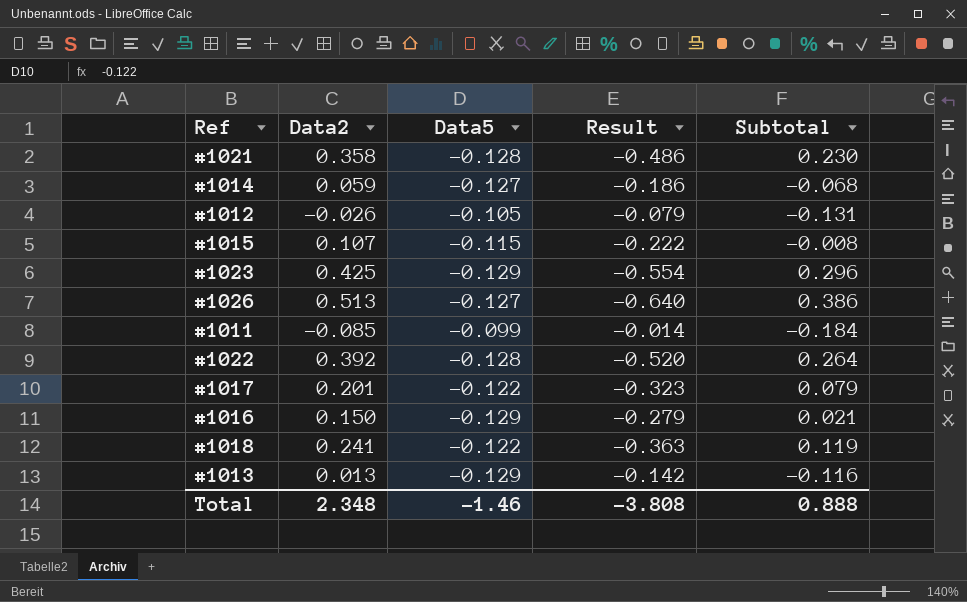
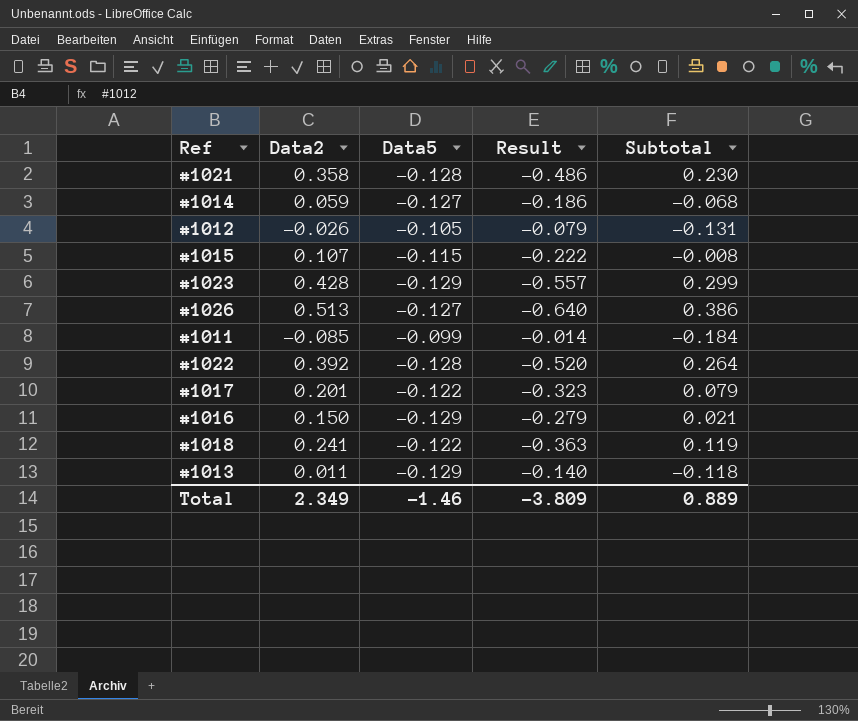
#1023 | Data2: 0.425 -> 0.428
#1023 | Result: -0.554 -> -0.557
#1023 | Subtotal: 0.296 -> 0.299
#1013 | Data2: 0.013 -> 0.011
#1013 | Result: -0.142 -> -0.140
#1013 | Subtotal: -0.116 -> -0.118
Total | Data2: 2.348 -> 2.349
Total | Result: -3.808 -> -3.809
Total | Subtotal: 0.888 -> 0.889

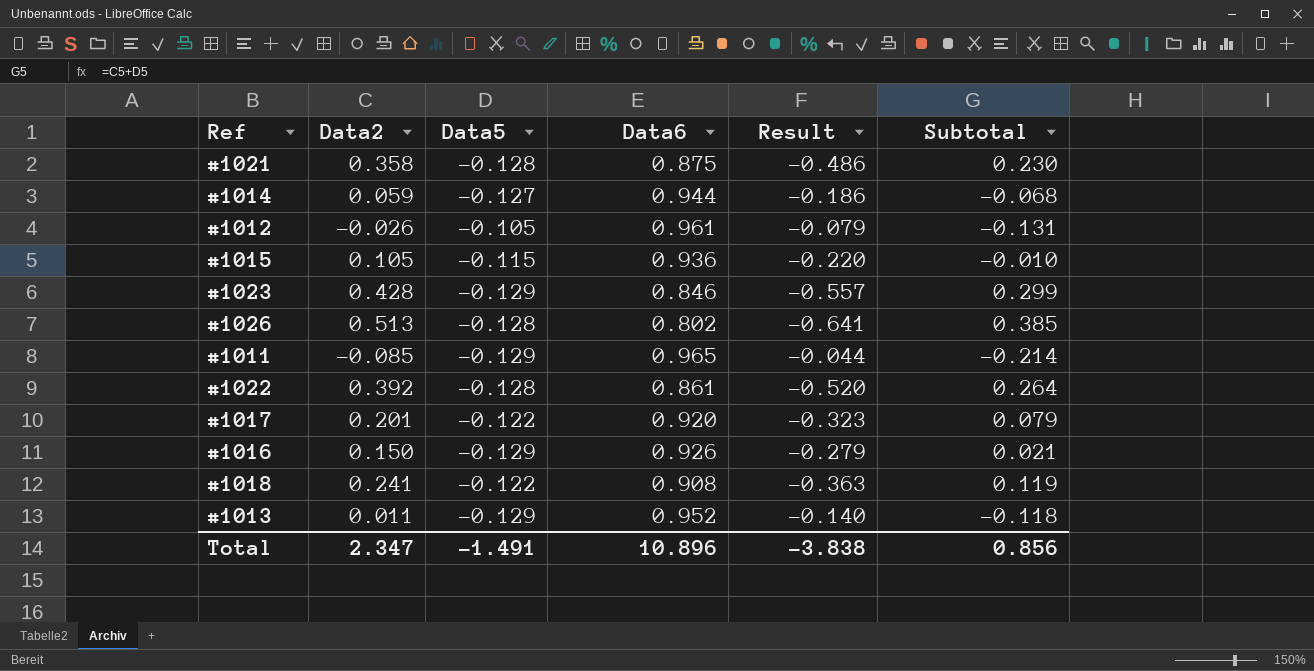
column Data6 | position: none -> 4
#1015 | Data2: 0.107 -> 0.105
#1015 | Result: -0.222 -> -0.220
#1015 | Subtotal: -0.008 -> -0.010
#1026 | Data5: -0.127 -> -0.128
#1026 | Result: -0.640 -> -0.641
#1026 | Subtotal: 0.386 -> 0.385
#1011 | Data5: -0.099 -> -0.129
#1011 | Result: -0.014 -> -0.044
#1011 | Subtotal: -0.184 -> -0.214
Total | Data2: 2.349 -> 2.347
Total | Data5: -1.46 -> -1.491
Total | Result: -3.809 -> -3.838
Total | Subtotal: 0.889 -> 0.856

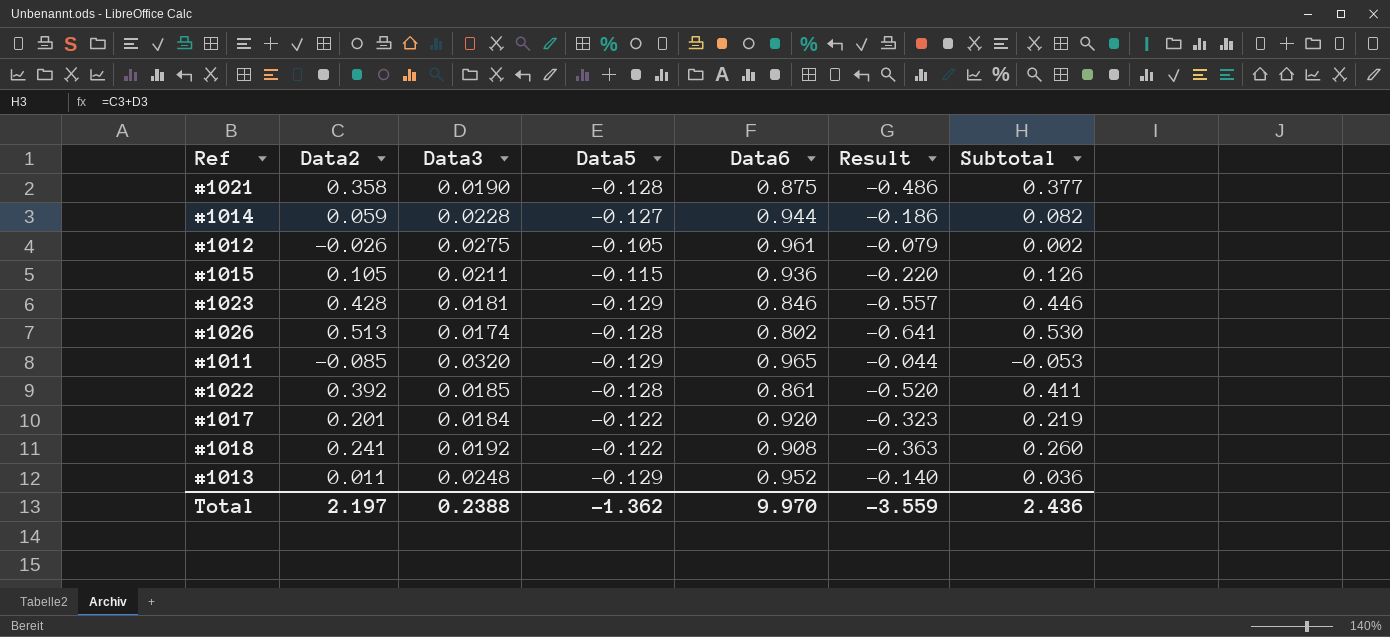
column Data3 | position: none -> 3
column Subtotal | formula: [Data2] + [Data5] -> [Data2] + [Data3]
row #1016: 0.150 | -0.129 | 0.926 | -0.279 | 0.021 -> none
Total | Data2: 2.347 -> 2.197
Total | Data5: -1.491 -> -1.362
Total | Data6: 10.896 -> 9.970
Total | Result: -3.838 -> -3.559
Total | Subtotal: 0.856 -> 2.436

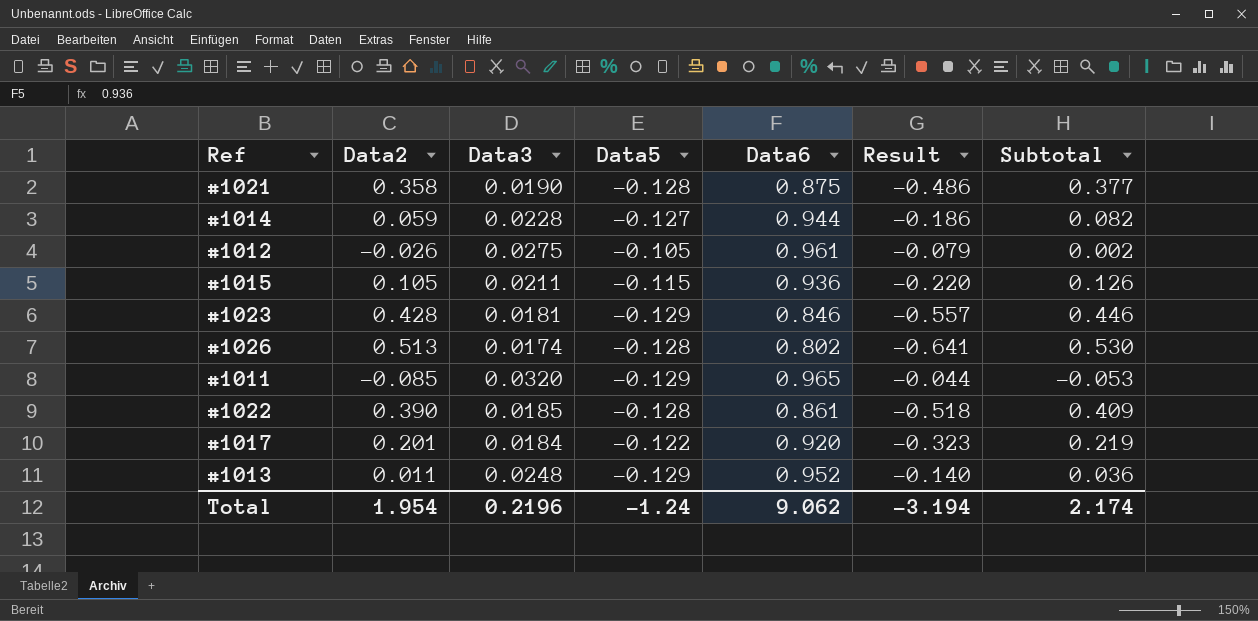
row #1018: 0.241 | 0.0192 | -0.122 | 0.908 | -0.363 | 0.260 -> none
#1022 | Data2: 0.392 -> 0.390
#1022 | Result: -0.520 -> -0.518
#1022 | Subtotal: 0.411 -> 0.409
Total | Data2: 2.197 -> 1.954
Total | Data3: 0.2388 -> 0.2196
Total | Data5: -1.362 -> -1.24
Total | Data6: 9.970 -> 9.062
Total | Result: -3.559 -> -3.194
Total | Subtotal: 2.436 -> 2.174

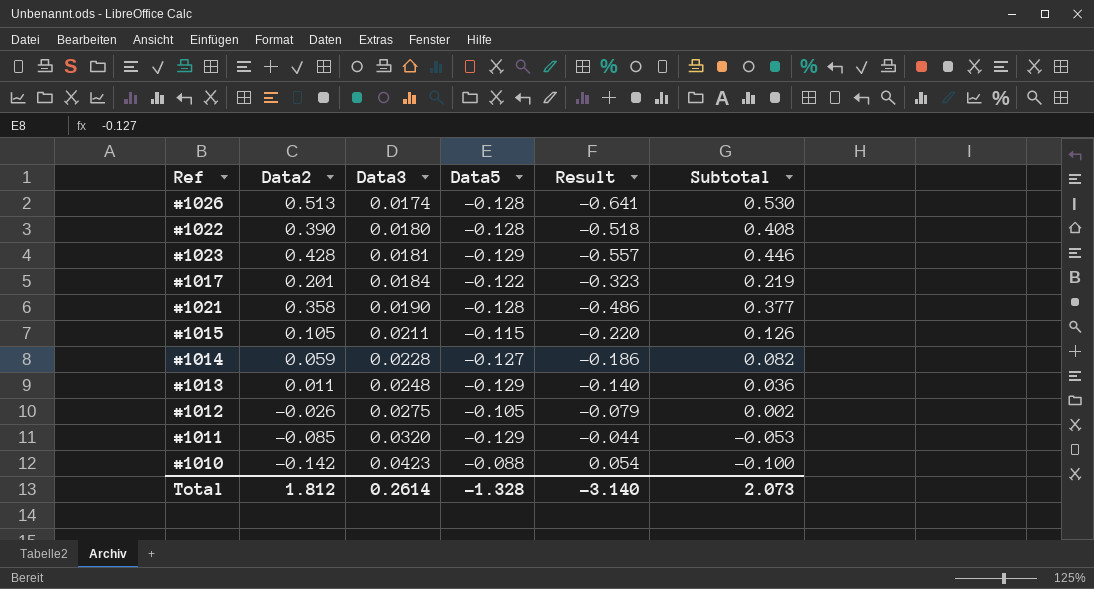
row order: none -> Data3 ascending
column Data6 | position: 5 -> none
#1022 | Data3: 0.0185 -> 0.0180
#1022 | Subtotal: 0.409 -> 0.408
row #1010: none -> -0.142 | 0.0423 | -0.088 | 0.054 | -0.100
Total | Data2: 1.954 -> 1.812
Total | Data3: 0.2196 -> 0.2614
Total | Data5: -1.24 -> -1.328
Total | Result: -3.194 -> -3.140
Total | Subtotal: 2.174 -> 2.073

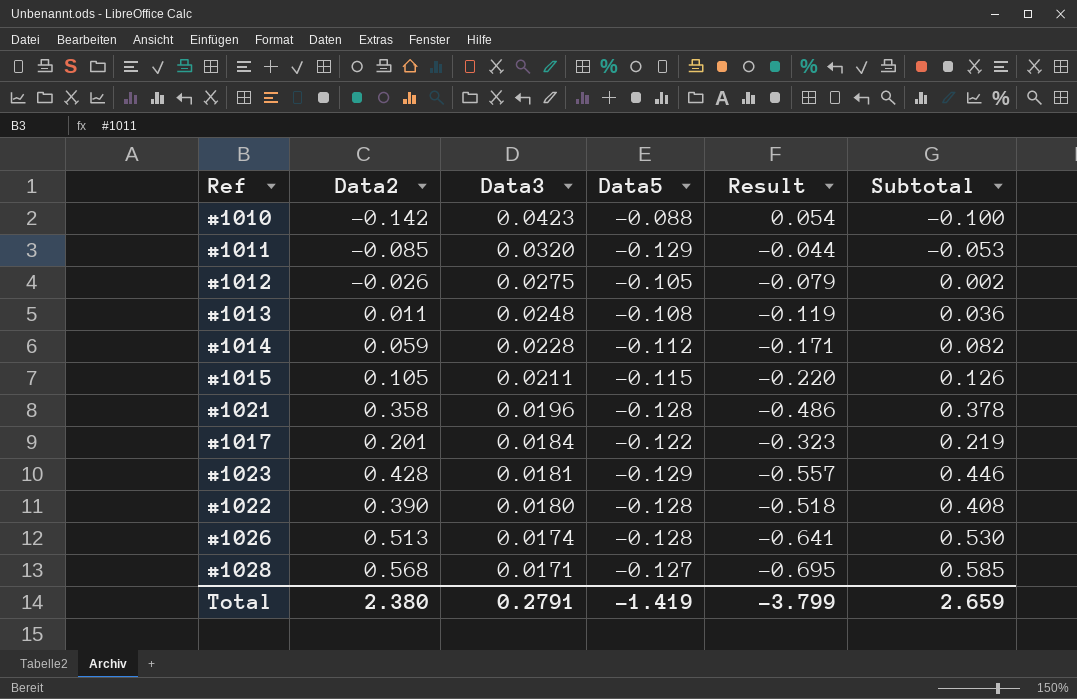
row order: Data3 ascending -> Data3 descending
#1013 | Data5: -0.129 -> -0.108
#1013 | Result: -0.140 -> -0.119
#1014 | Data5: -0.127 -> -0.112
#1014 | Result: -0.186 -> -0.171
#1021 | Data3: 0.0190 -> 0.0196
#1021 | Subtotal: 0.377 -> 0.378
row #1028: none -> 0.568 | 0.0171 | -0.127 | -0.695 | 0.585
Total | Data2: 1.812 -> 2.380
Total | Data3: 0.2614 -> 0.2791
Total | Data5: -1.328 -> -1.419
Total | Result: -3.140 -> -3.799
Total | Subtotal: 2.073 -> 2.659

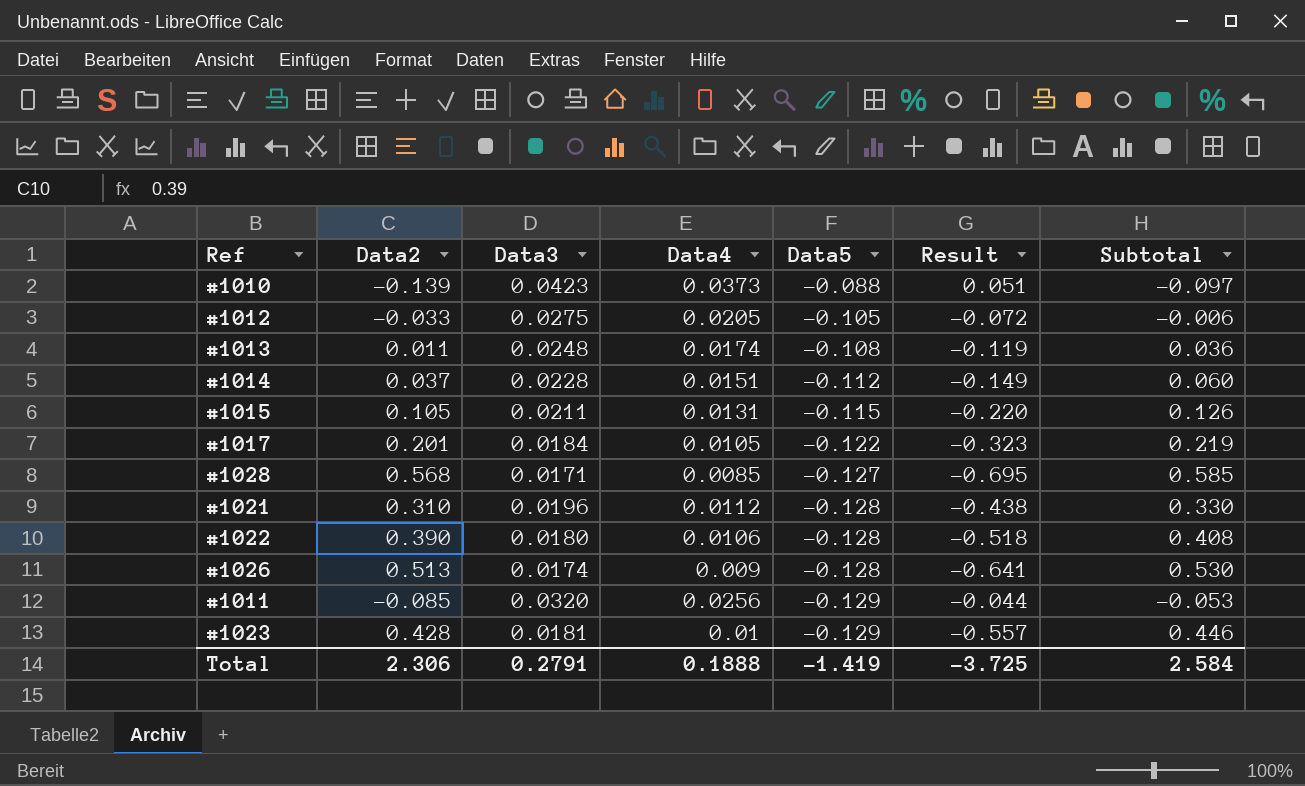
row order: Data3 descending -> Data5 descending
column Data4 | position: none -> 4
#1010 | Data2: -0.142 -> -0.139
#1010 | Result: 0.054 -> 0.051
#1010 | Subtotal: -0.100 -> -0.097
#1012 | Data2: -0.026 -> -0.033
#1012 | Result: -0.079 -> -0.072
#1012 | Subtotal: 0.002 -> -0.006
#1014 | Data2: 0.059 -> 0.037
#1014 | Result: -0.171 -> -0.149
#1014 | Subtotal: 0.082 -> 0.060
#1021 | Data2: 0.358 -> 0.310
#1021 | Result: -0.486 -> -0.438
#1021 | Subtotal: 0.378 -> 0.330
Total | Data2: 2.380 -> 2.306
Total | Result: -3.799 -> -3.725
Total | Subtotal: 2.659 -> 2.584

